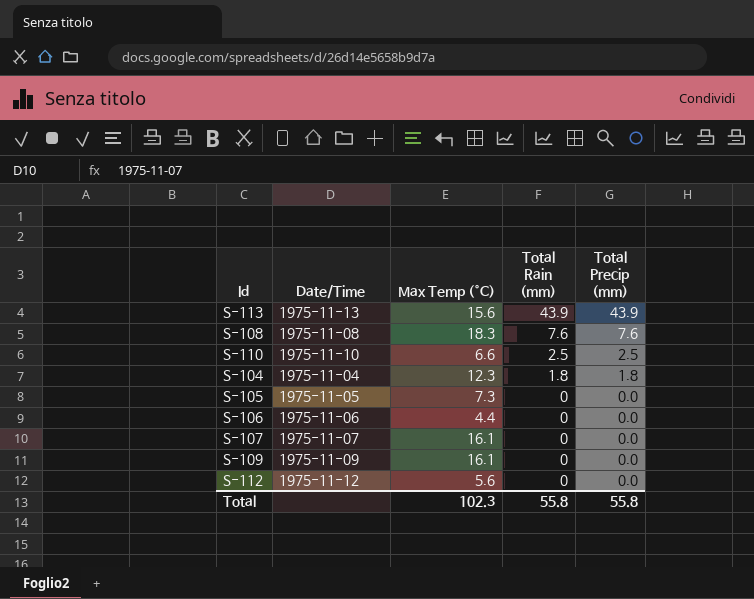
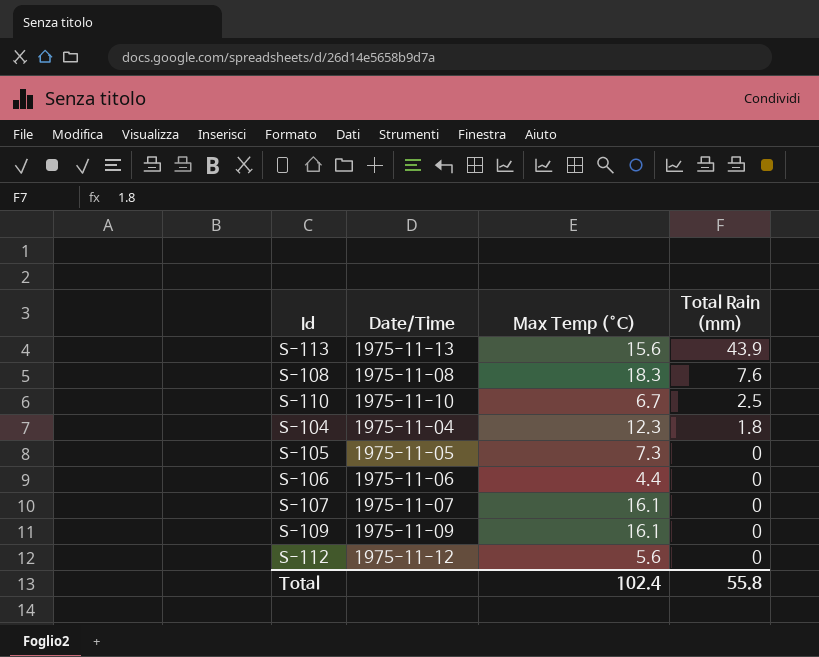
column Total Precip (mm) | position: 5 -> none
S-110 | Max Temp (°C): 6.6 -> 6.7
Total | Max Temp (°C): 102.3 -> 102.4

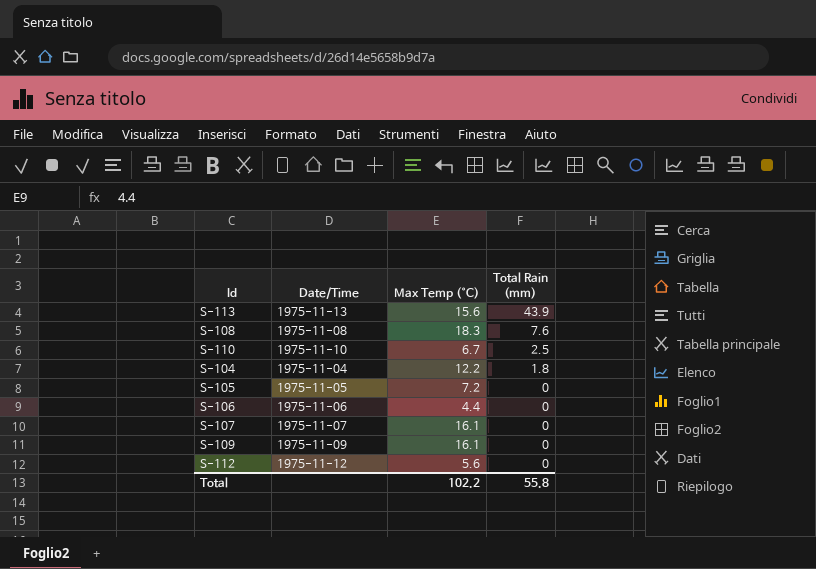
S-104 | Max Temp (°C): 12.3 -> 12.2
S-105 | Max Temp (°C): 7.3 -> 7.2
Total | Max Temp (°C): 102.4 -> 102.2

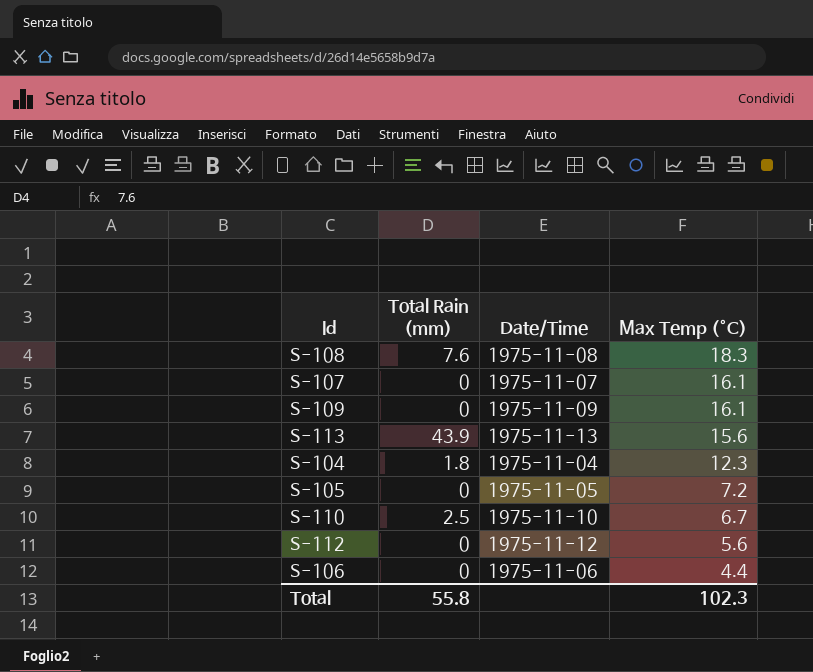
row order: Total Rain (mm) descending -> Max Temp (°C) descending
column Total Rain (mm) | position: 4 -> 2
S-104 | Max Temp (°C): 12.2 -> 12.3
Total | Max Temp (°C): 102.2 -> 102.3

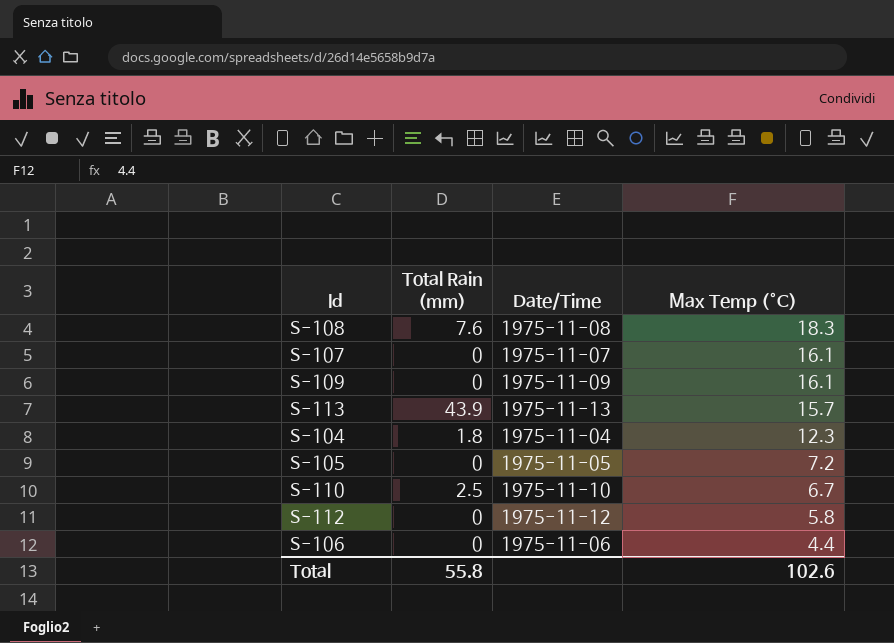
S-113 | Max Temp (°C): 15.6 -> 15.7
S-112 | Max Temp (°C): 5.6 -> 5.8
Total | Max Temp (°C): 102.3 -> 102.6

